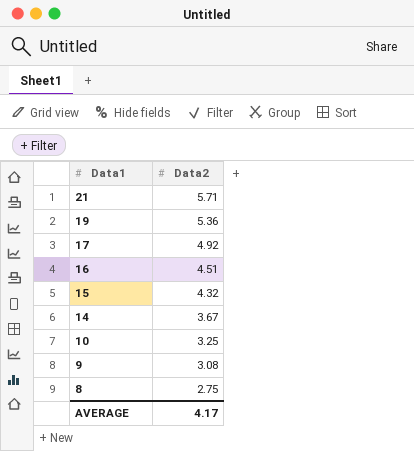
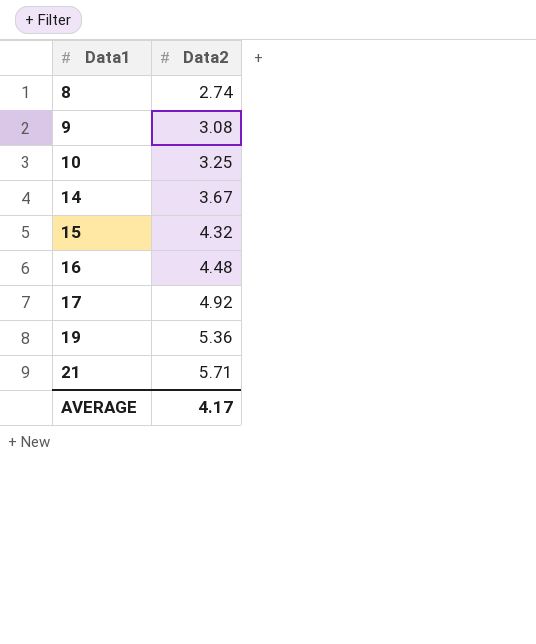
row order: Data1 descending -> Data1 ascending
8 | Data2: 2.75 -> 2.74
16 | Data2: 4.51 -> 4.48

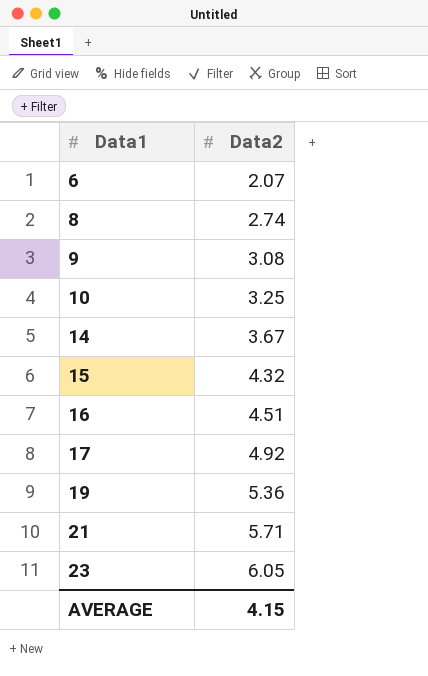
row 6: none -> 2.07
16 | Data2: 4.48 -> 4.51
row 23: none -> 6.05
AVERAGE | Data2: 4.17 -> 4.15

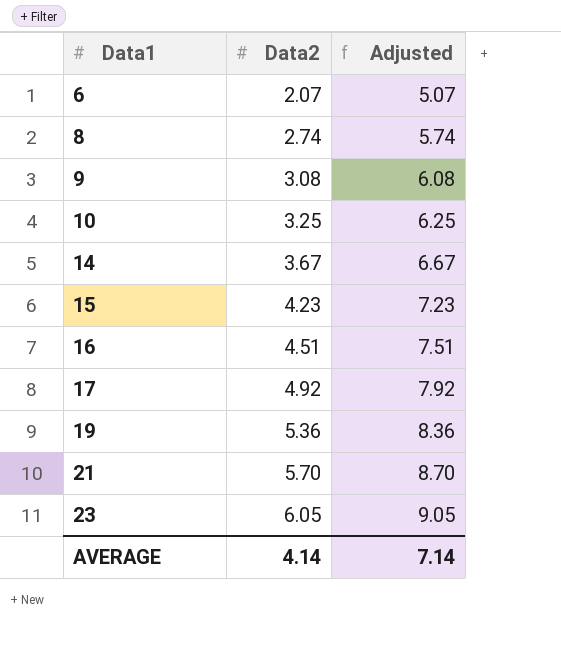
column Adjusted | formula: none -> [Data2] + 3
15 | Data2: 4.32 -> 4.23
21 | Data2: 5.71 -> 5.70
AVERAGE | Data2: 4.15 -> 4.14

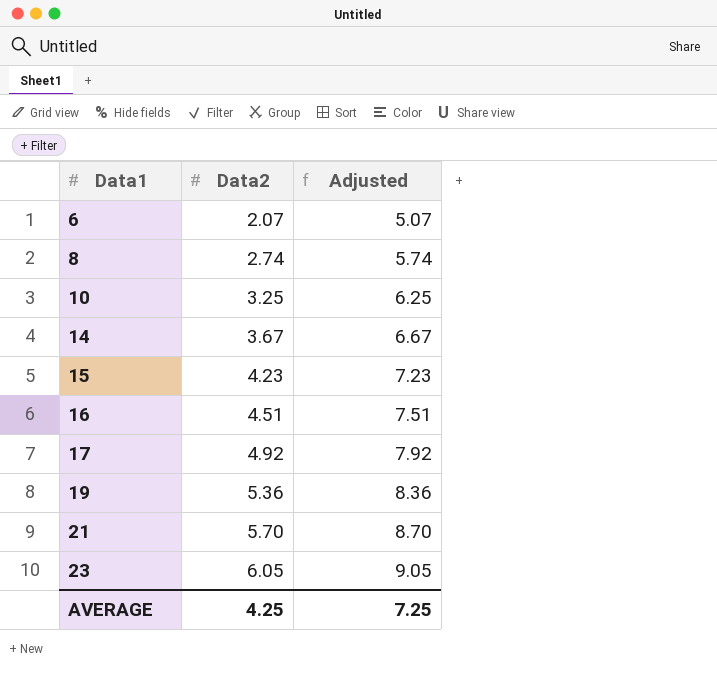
row 9: 3.08 | 6.08 -> none
AVERAGE | Data2: 4.14 -> 4.25
AVERAGE | Adjusted: 7.14 -> 7.25

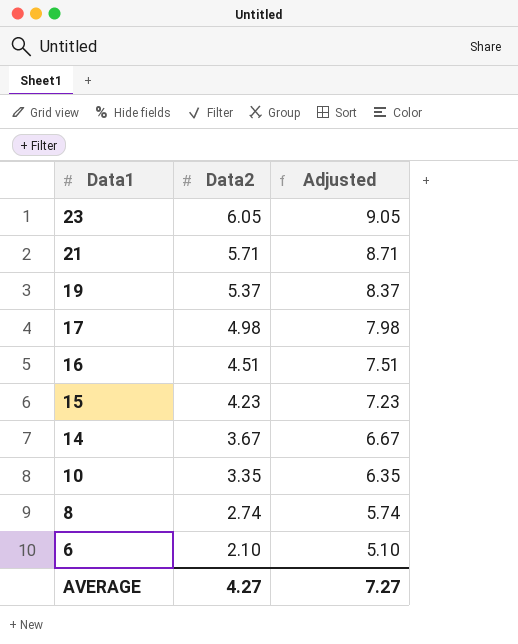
row order: Data1 ascending -> Data1 descending
21 | Data2: 5.70 -> 5.71
21 | Adjusted: 8.70 -> 8.71
19 | Data2: 5.36 -> 5.37
19 | Adjusted: 8.36 -> 8.37
17 | Data2: 4.92 -> 4.98
17 | Adjusted: 7.92 -> 7.98
10 | Data2: 3.25 -> 3.35
10 | Adjusted: 6.25 -> 6.35
6 | Data2: 2.07 -> 2.10
6 | Adjusted: 5.07 -> 5.10
AVERAGE | Data2: 4.25 -> 4.27
AVERAGE | Adjusted: 7.25 -> 7.27

